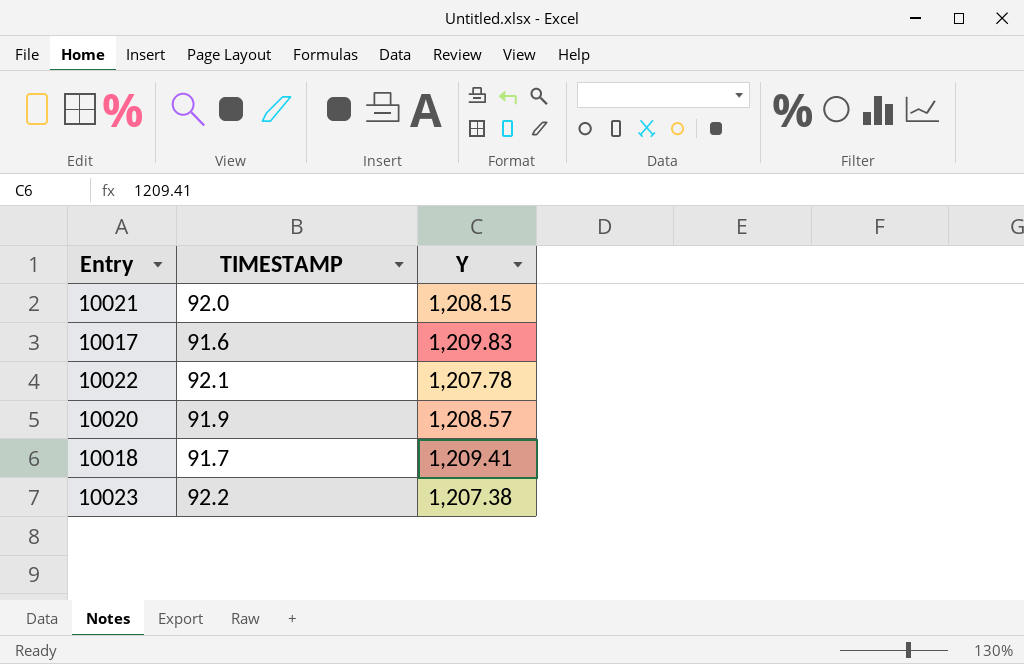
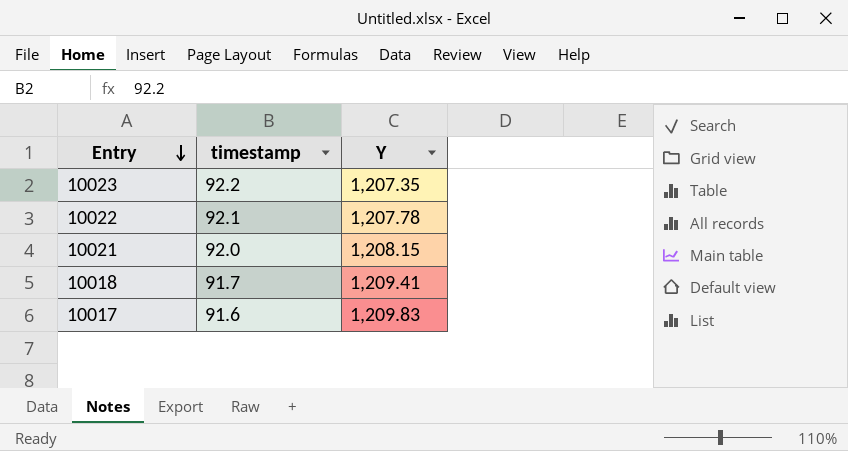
row order: none -> Entry descending
column name: TIMESTAMP -> timestamp
row 10020: 91.9 | 1,208.57 -> none
10023 | Y: 1,207.38 -> 1,207.35

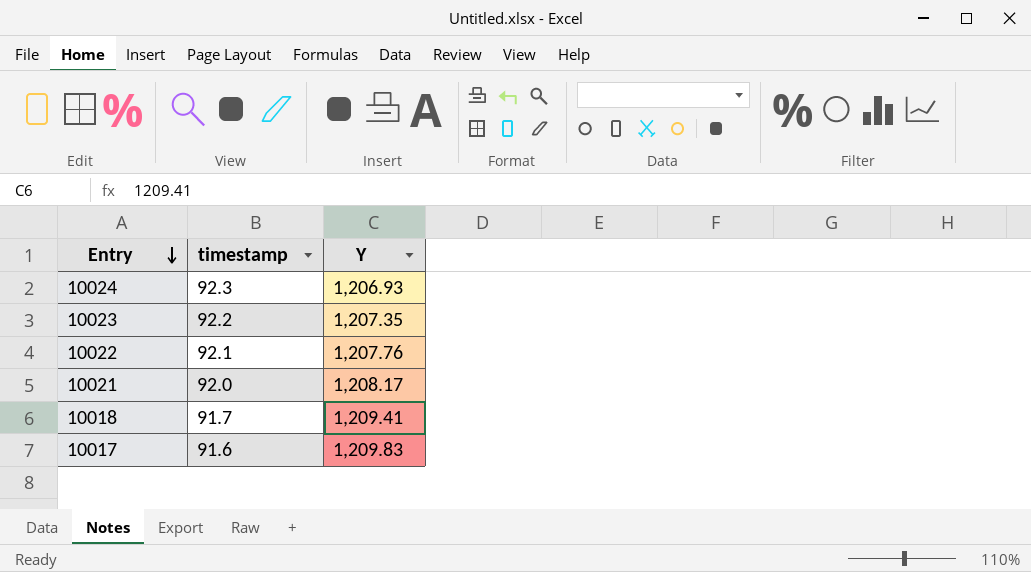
row 10024: none -> 92.3 | 1,206.93
10022 | Y: 1,207.78 -> 1,207.76
10021 | Y: 1,208.15 -> 1,208.17

